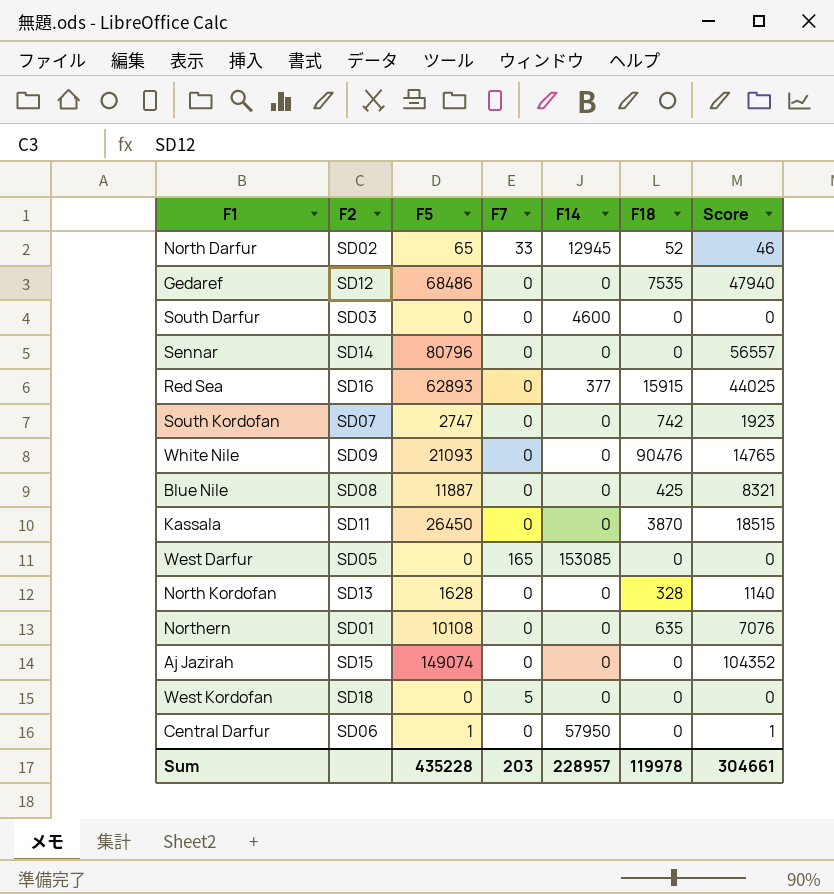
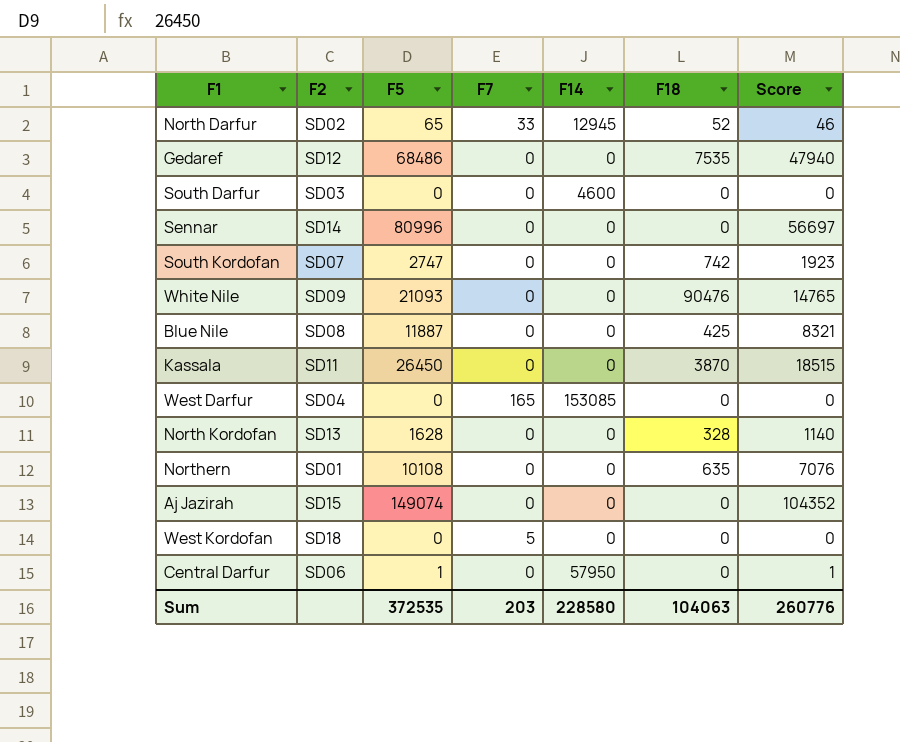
row Red Sea: SD16 | 62893 | 0 | 377 | 15915 | 44025 -> none
Sennar | F5: 80796 -> 80996
Sennar | Score: 56557 -> 56697
West Darfur | F2: SD05 -> SD04
Sum | F5: 435228 -> 372535
Sum | F14: 228957 -> 228580
Sum | F18: 119978 -> 104063
Sum | Score: 304661 -> 260776

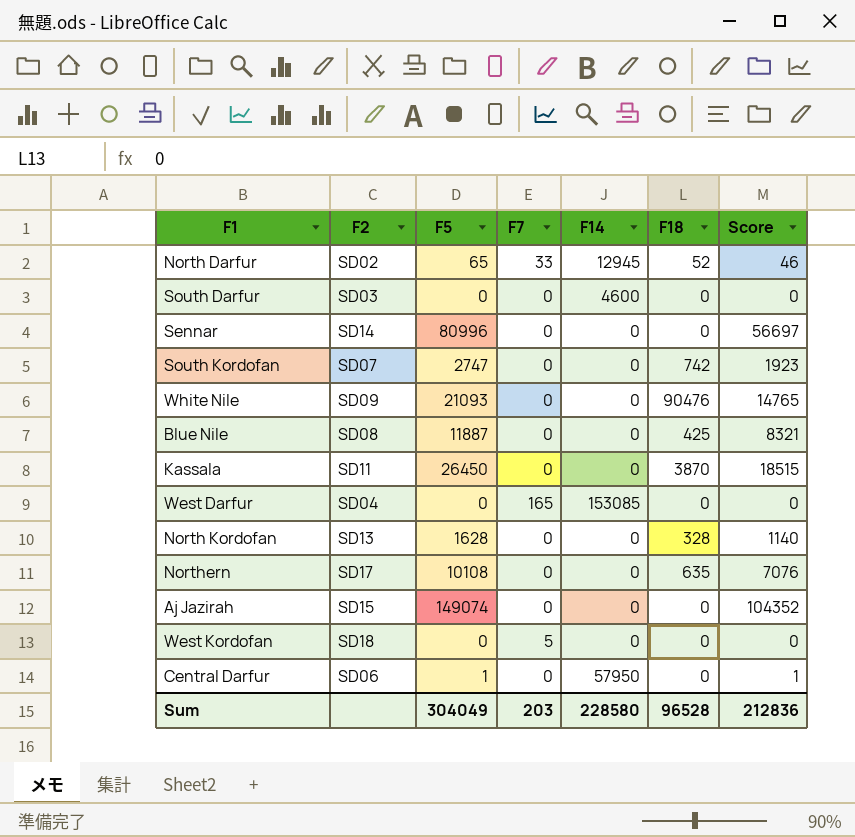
row Gedaref: SD12 | 68486 | 0 | 0 | 7535 | 47940 -> none
Northern | F2: SD01 -> SD17
Sum | F5: 372535 -> 304049
Sum | F18: 104063 -> 96528
Sum | Score: 260776 -> 212836

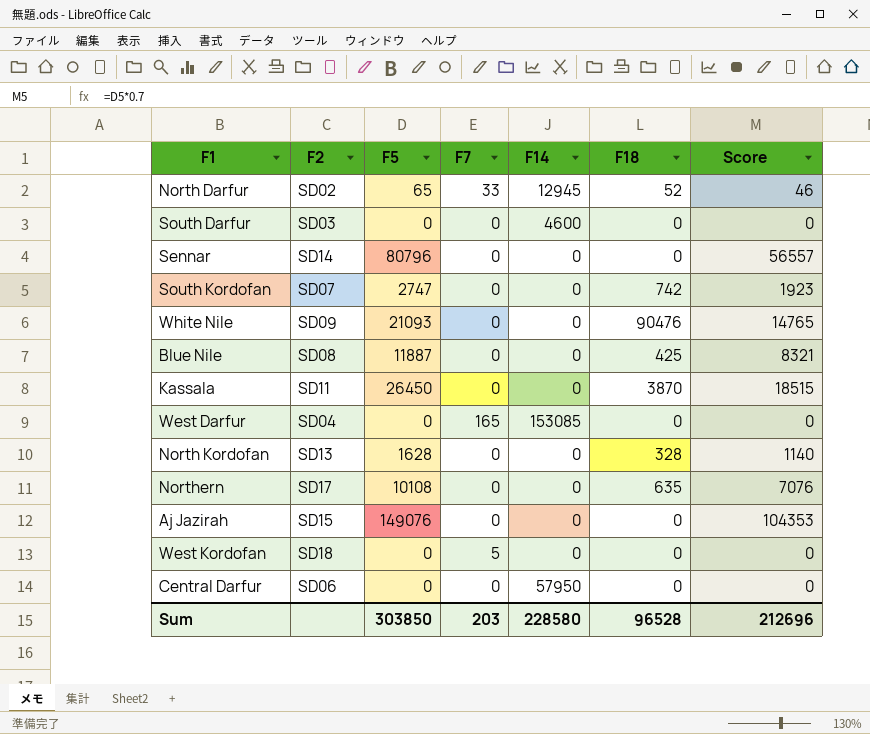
Sennar | F5: 80996 -> 80796
Sennar | Score: 56697 -> 56557
Aj Jazirah | F5: 149074 -> 149076
Aj Jazirah | Score: 104352 -> 104353
Central Darfur | F5: 1 -> 0
Central Darfur | Score: 1 -> 0
Sum | F5: 304049 -> 303850
Sum | Score: 212836 -> 212696

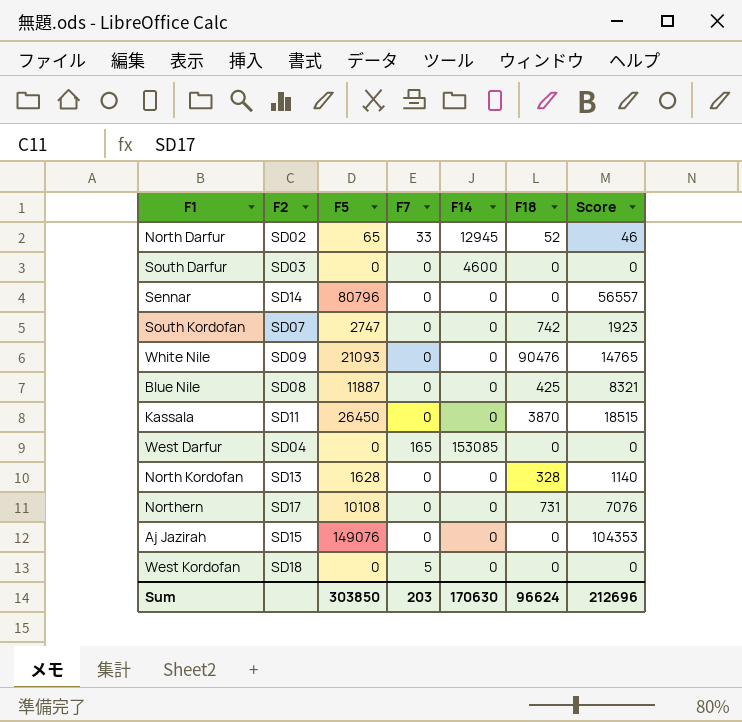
row Central Darfur: SD06 | 0 | 0 | 57950 | 0 | 0 -> none
Northern | F18: 635 -> 731
Sum | F14: 228580 -> 170630
Sum | F18: 96528 -> 96624

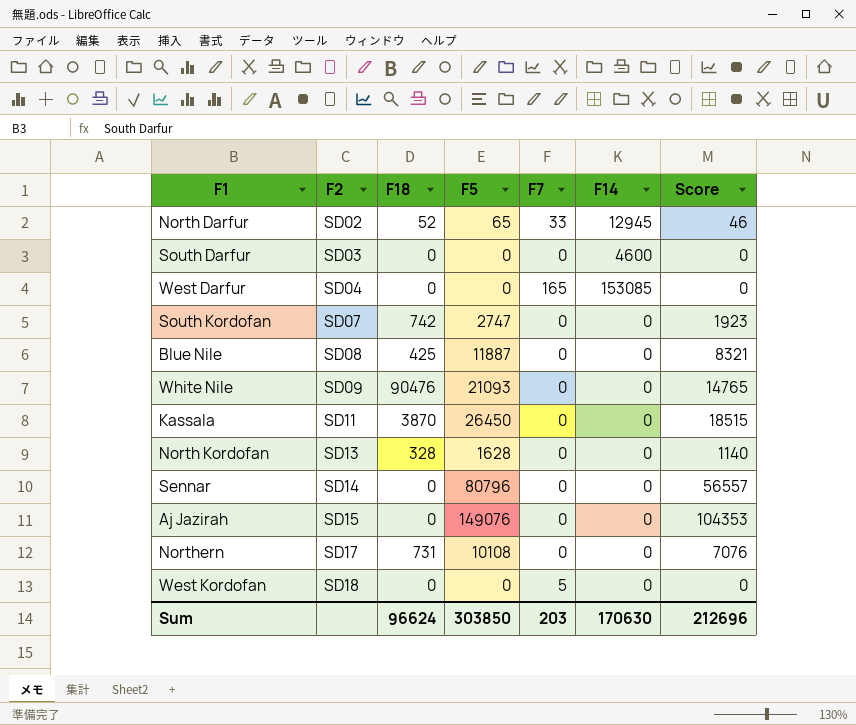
row order: none -> F2 ascending
column F18 | position: 6 -> 3

